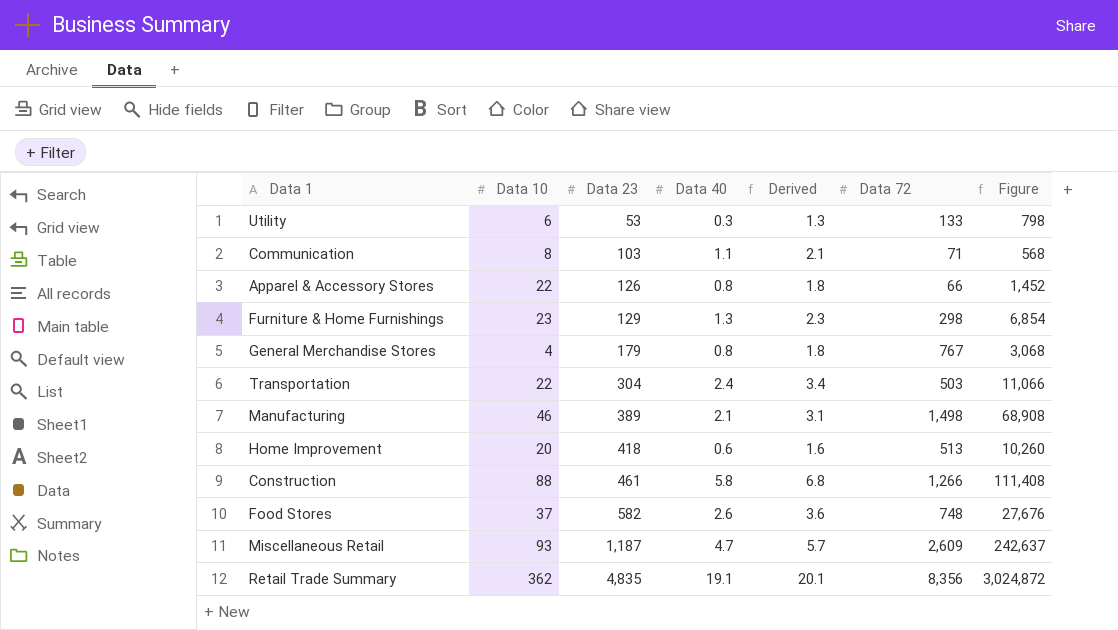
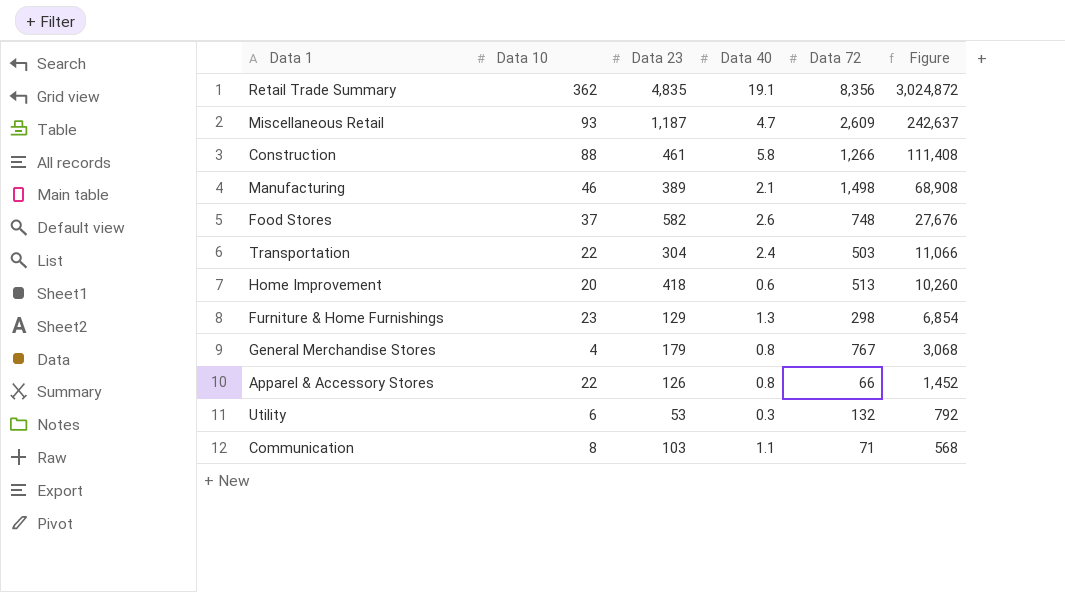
row order: Data 23 ascending -> Figure descending
column Derived | formula: [Data 40] + 1 -> none
Utility | Data 72: 133 -> 132
Utility | Figure: 798 -> 792

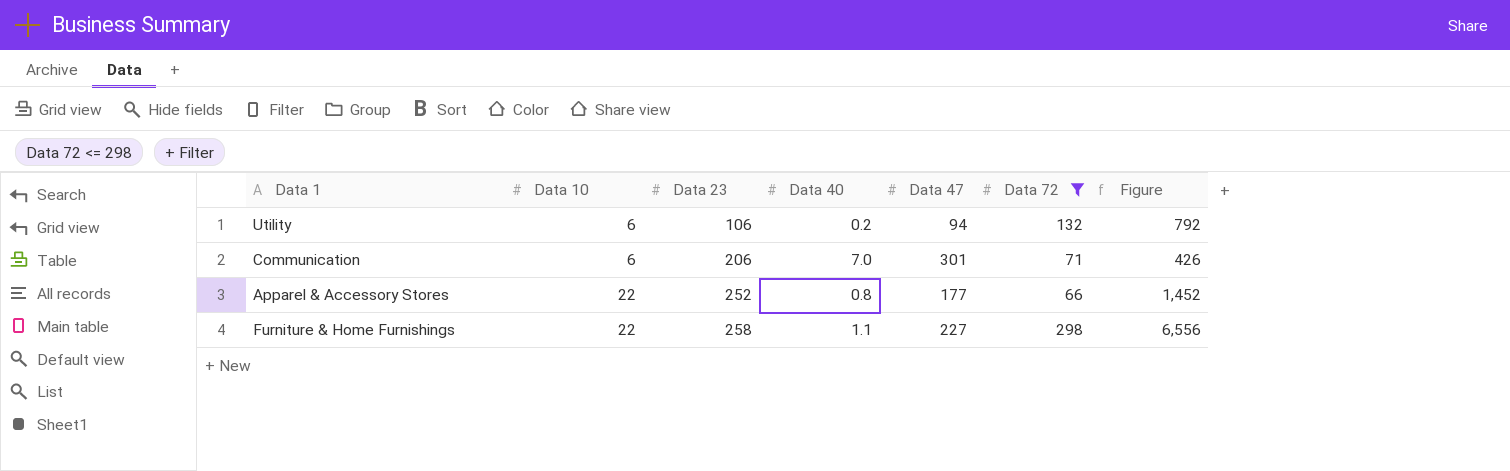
filter: none -> Data 72 <= 298
row order: Figure descending -> Data 10 ascending
column Data 47 | position: none -> 5
Utility | Data 23: 53 -> 106
Utility | Data 40: 0.3 -> 0.2
Communication | Data 10: 8 -> 6
Communication | Data 23: 103 -> 206
Communication | Data 40: 1.1 -> 7.0
Communication | Figure: 568 -> 426
Apparel & Accessory Stores | Data 23: 126 -> 252
Furniture & Home Furnishings | Data 10: 23 -> 22
Furniture & Home Furnishings | Data 23: 129 -> 258
Furniture & Home Furnishings | Data 40: 1.3 -> 1.1
Furniture & Home Furnishings | Figure: 6,854 -> 6,556

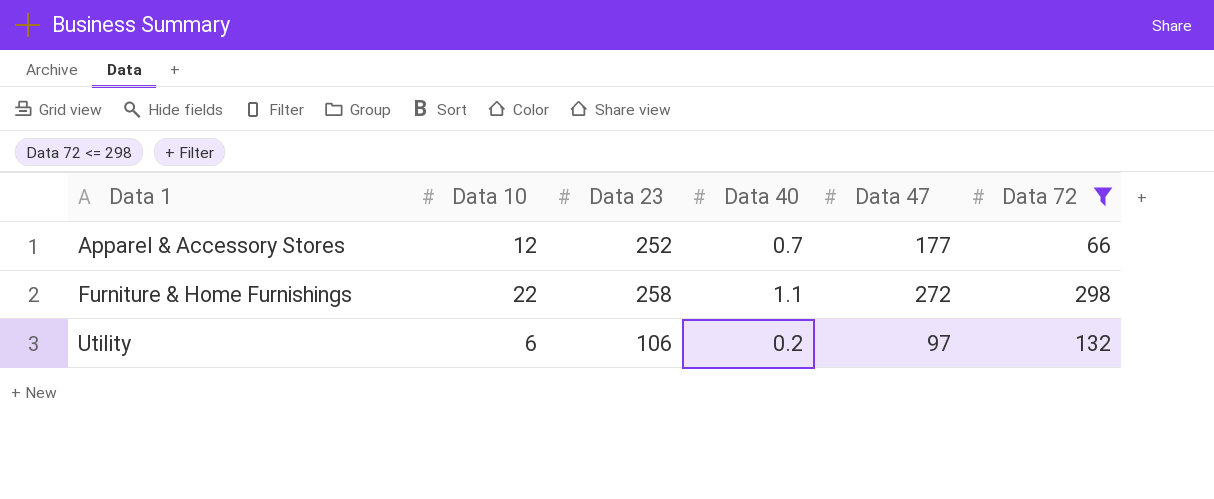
row order: Data 10 ascending -> Data 1 ascending
column Figure | formula: [Data 10] * [Data 72] -> none
row Communication: 6 | 206 | 7.0 | 301 | 71 | 426 -> none
Apparel & Accessory Stores | Data 10: 22 -> 12
Apparel & Accessory Stores | Data 40: 0.8 -> 0.7
Furniture & Home Furnishings | Data 47: 227 -> 272
Utility | Data 47: 94 -> 97

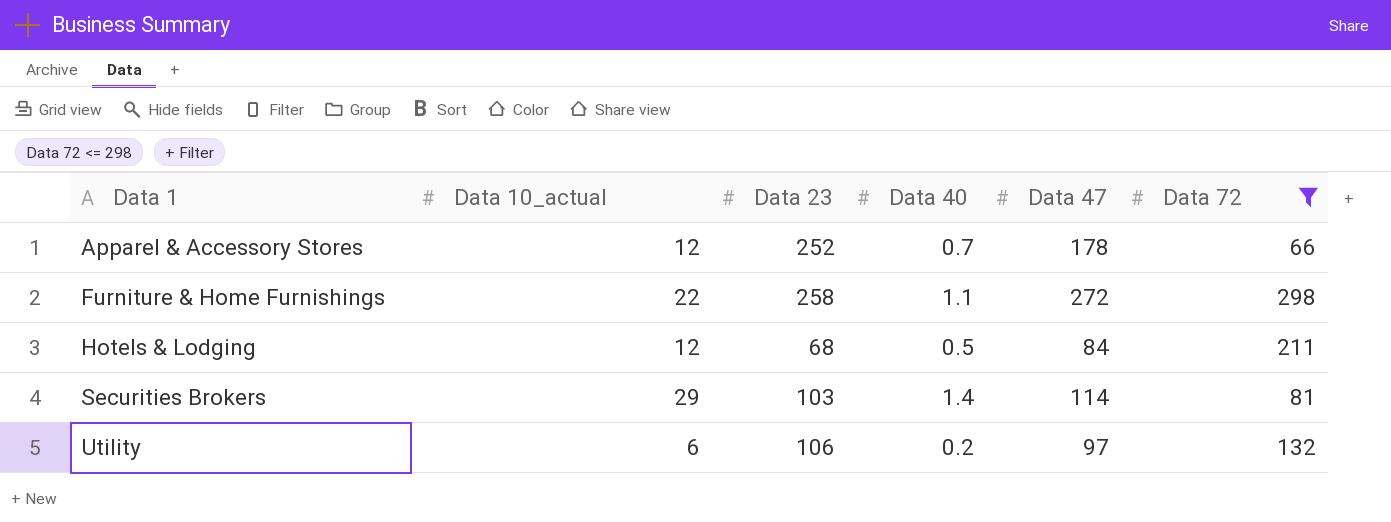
column name: Data 10 -> Data 10_actual
Apparel & Accessory Stores | Data 47: 177 -> 178
row Hotels & Lodging: none -> 12 | 68 | 0.5 | 84 | 211
row Securities Brokers: none -> 29 | 103 | 1.4 | 114 | 81

